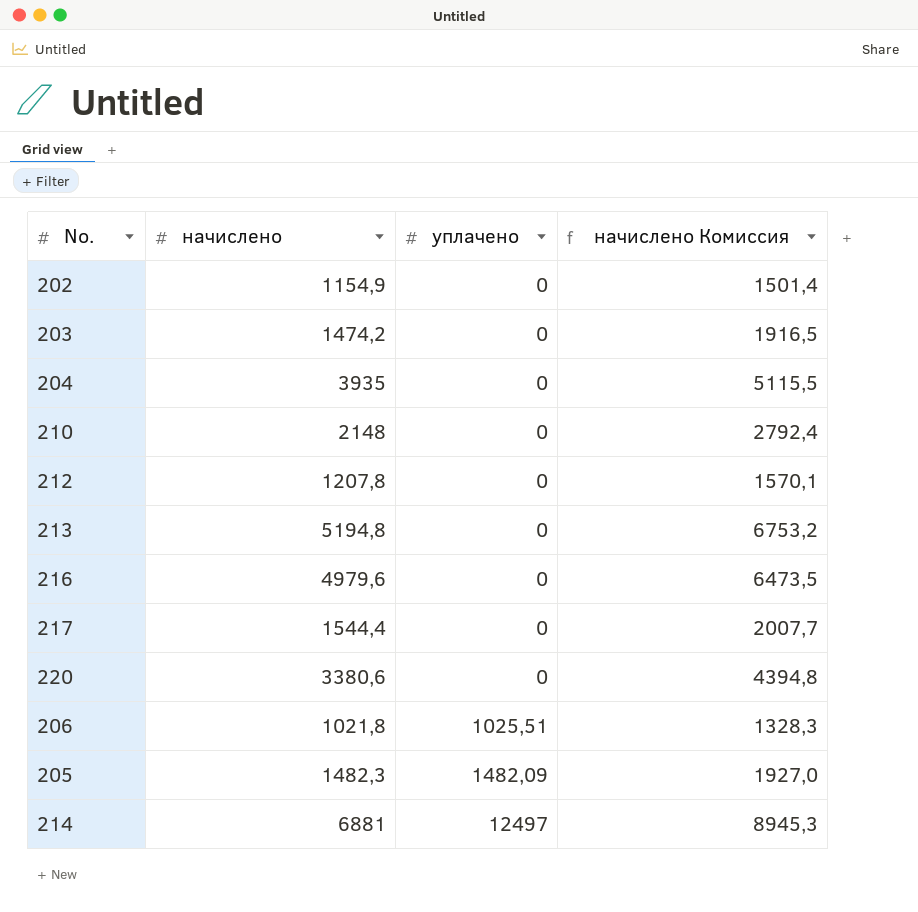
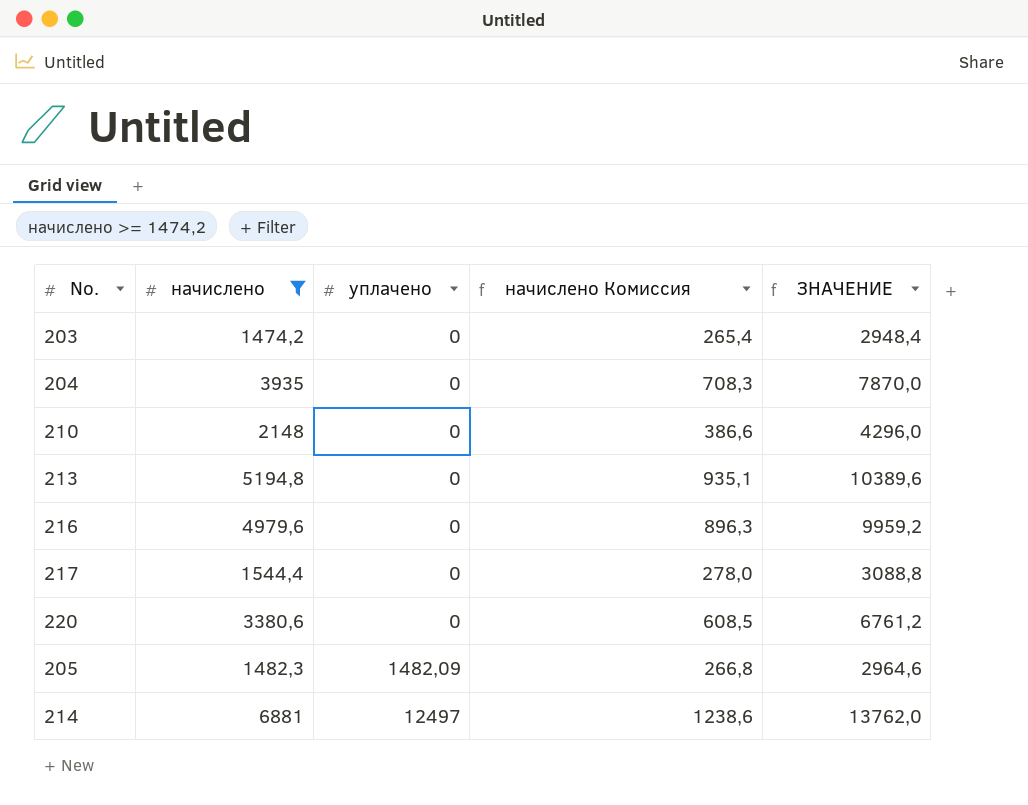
filter: none -> начислено >= 1474,2
column начислено Комиссия | formula: [начислено] * 1,3 -> [начислено] * 0,18
column ЗНАЧЕНИЕ | formula: none -> [начислено] * 2

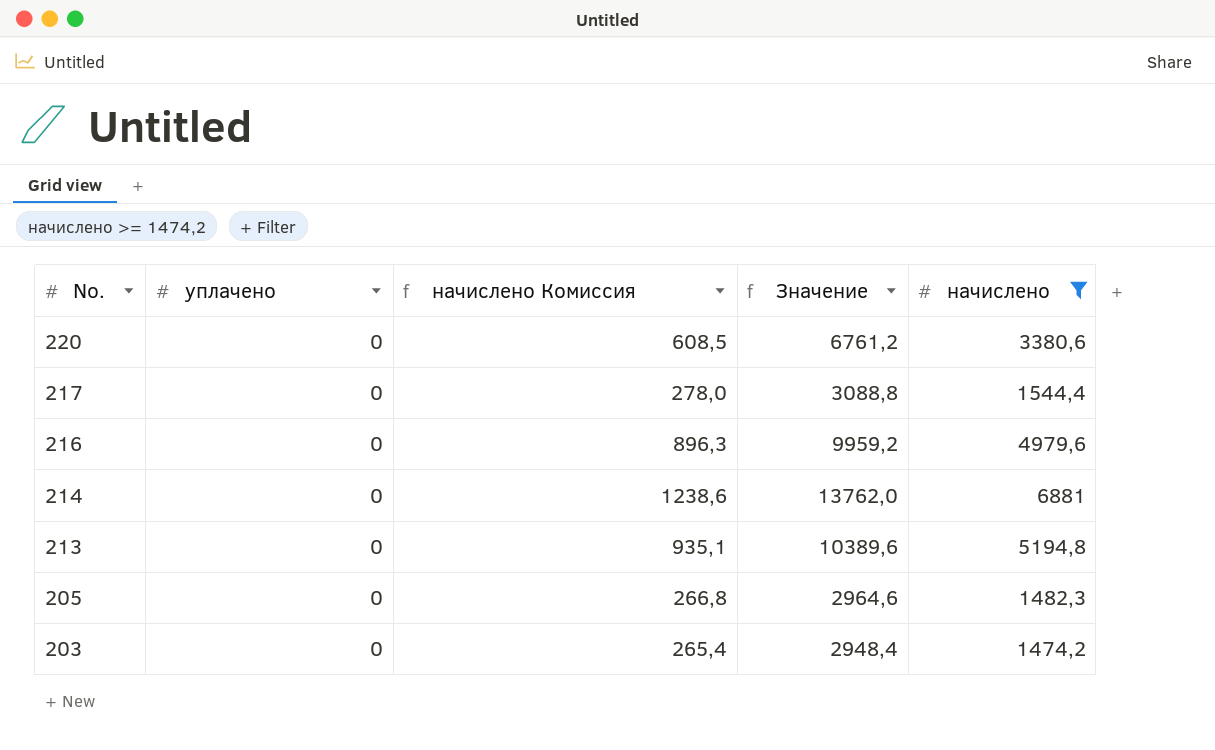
row order: уплачено ascending -> No. descending
column name: ЗНАЧЕНИЕ -> Значение
column начислено | position: 2 -> 5
row 204: 3935 | 0 | 708,3 | 7870,0 -> none
row 210: 2148 | 0 | 386,6 | 4296,0 -> none
214 | уплачено: 12497 -> 0
205 | уплачено: 1482,09 -> 0

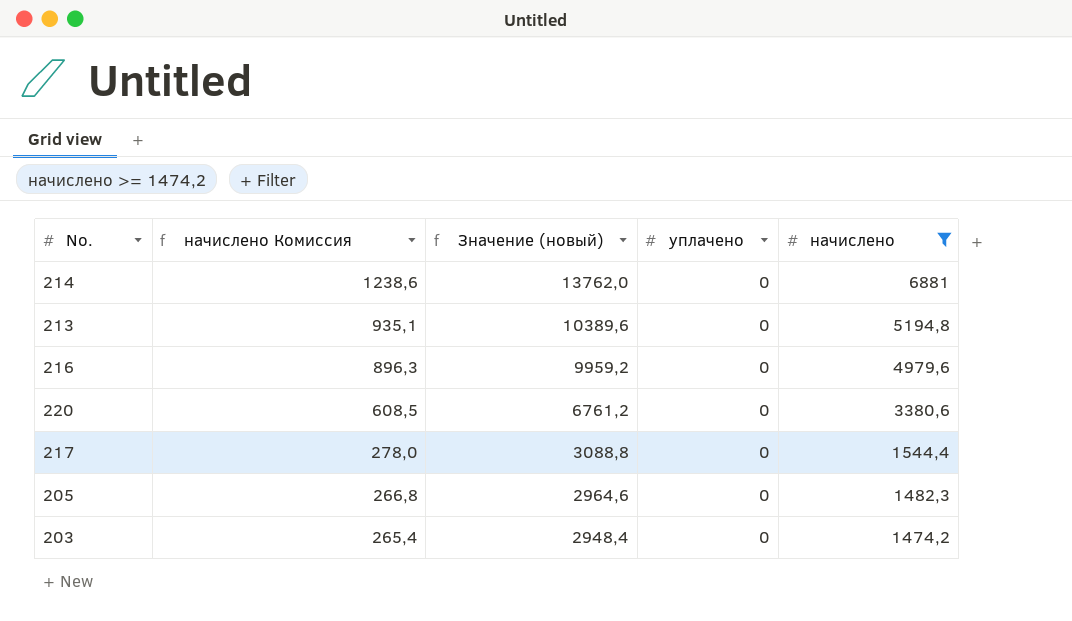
row order: No. descending -> начислено Комиссия descending
column name: Значение -> Значение (новый)
column уплачено | position: 2 -> 4

